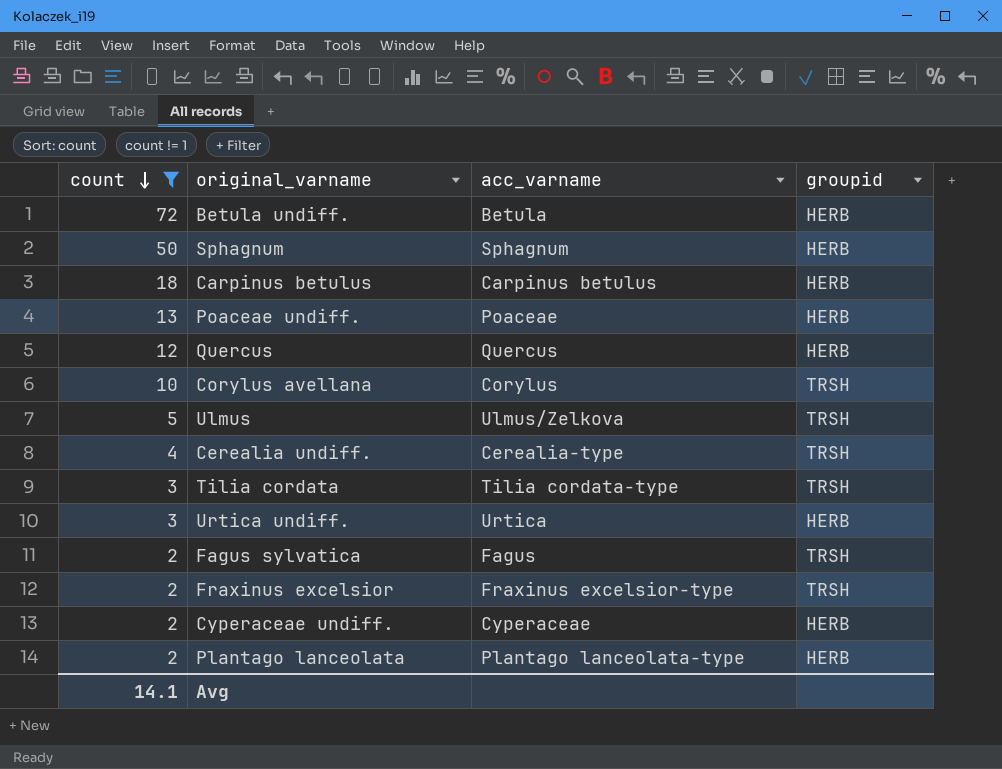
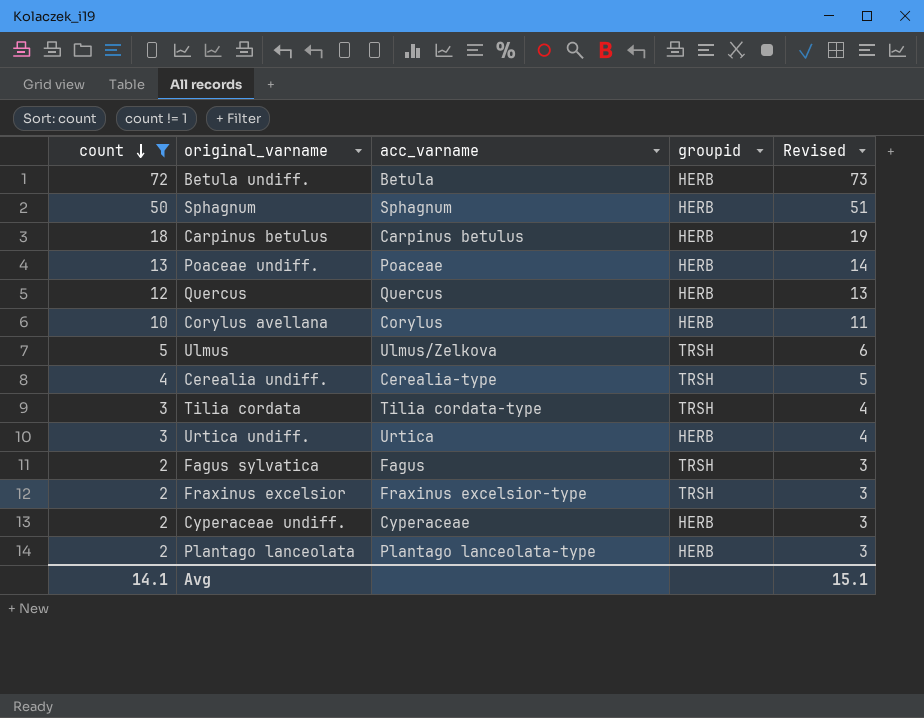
column Revised | formula: none -> [count] + 1
Corylus avellana | groupid: TRSH -> HERB

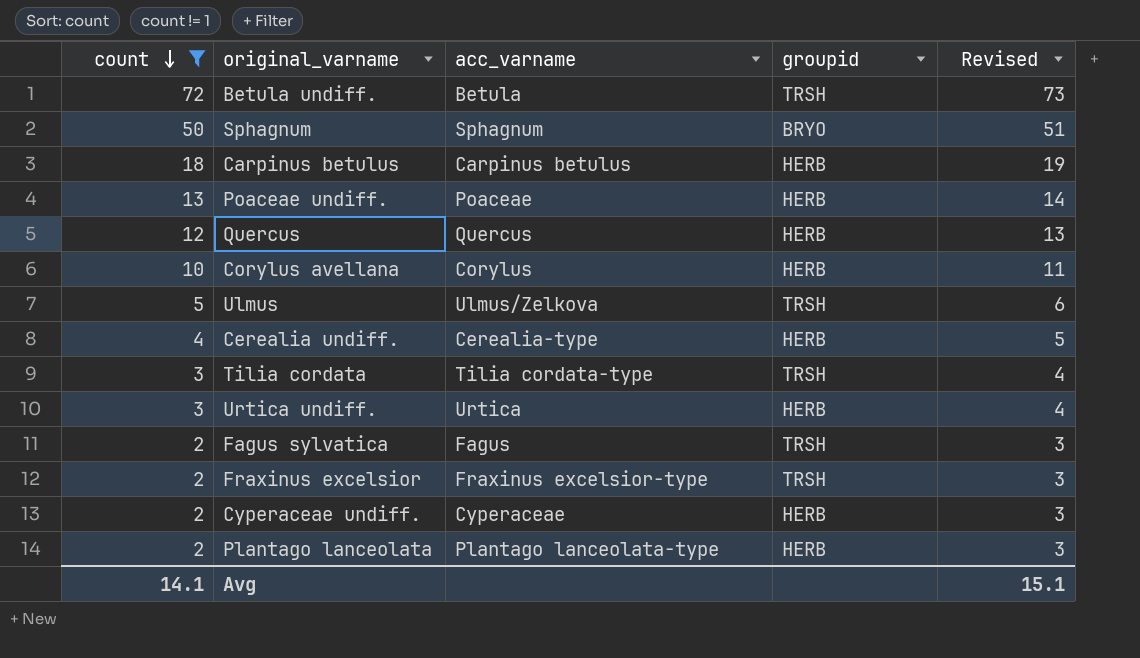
Betula undiff. | groupid: HERB -> TRSH
Sphagnum | groupid: HERB -> BRYO
Cerealia undiff. | groupid: TRSH -> HERB

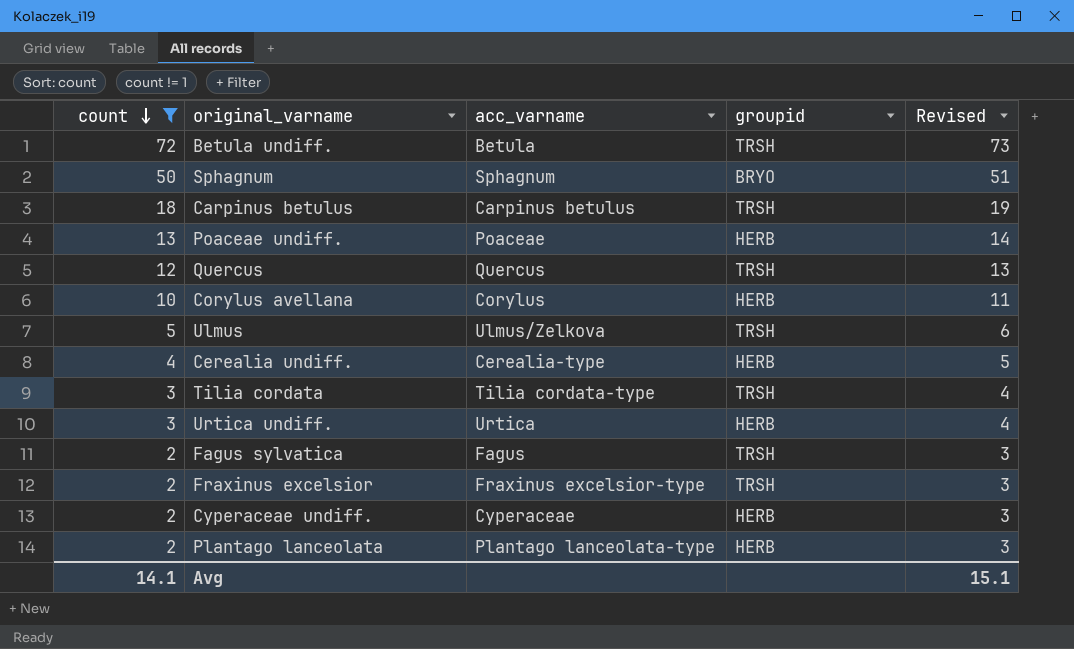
Carpinus betulus | groupid: HERB -> TRSH
Quercus | groupid: HERB -> TRSH

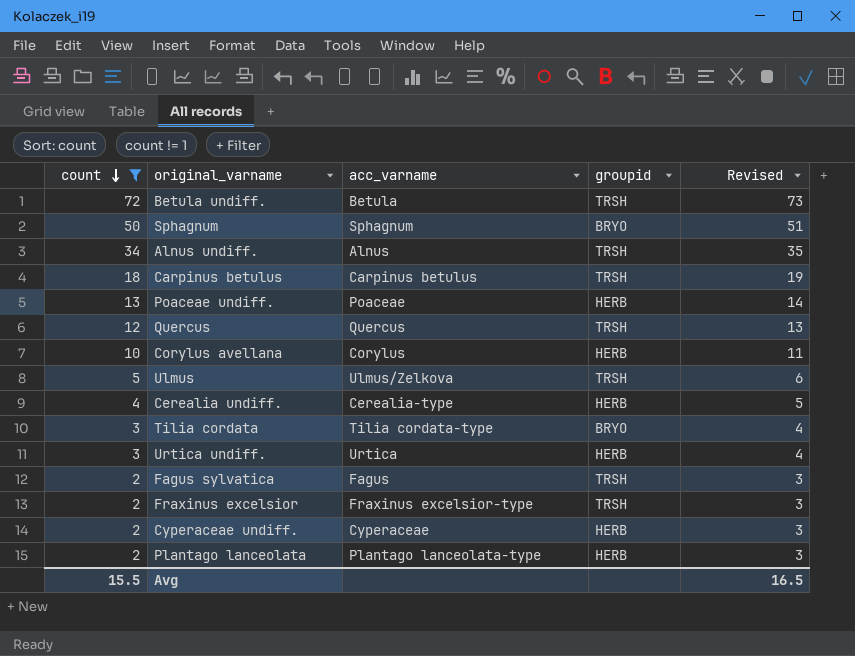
row Alnus undiff.: none -> 34 | Alnus | TRSH | 35
Tilia cordata | groupid: TRSH -> BRYO
Avg | count: 14.1 -> 15.5
Avg | Revised: 15.1 -> 16.5

